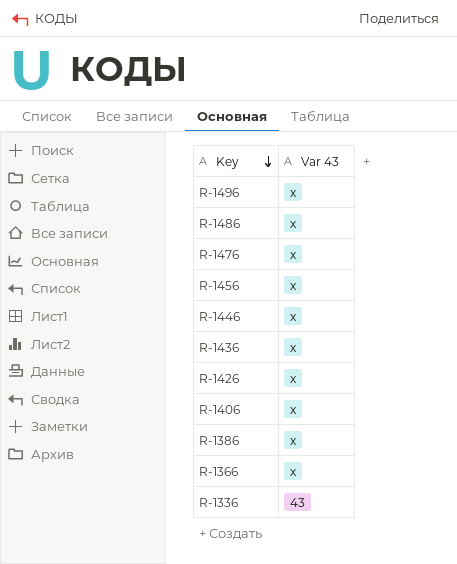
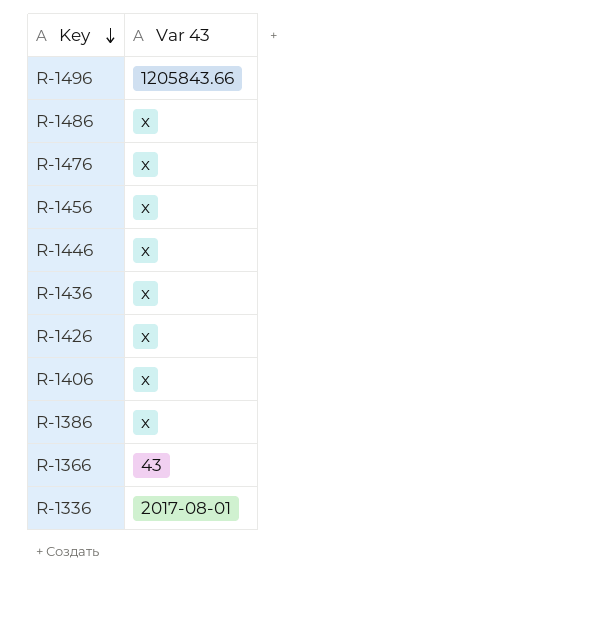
R-1496 | Var 43: х -> 1205843.66
R-1366 | Var 43: х -> 43
R-1336 | Var 43: 43 -> 2017-08-01

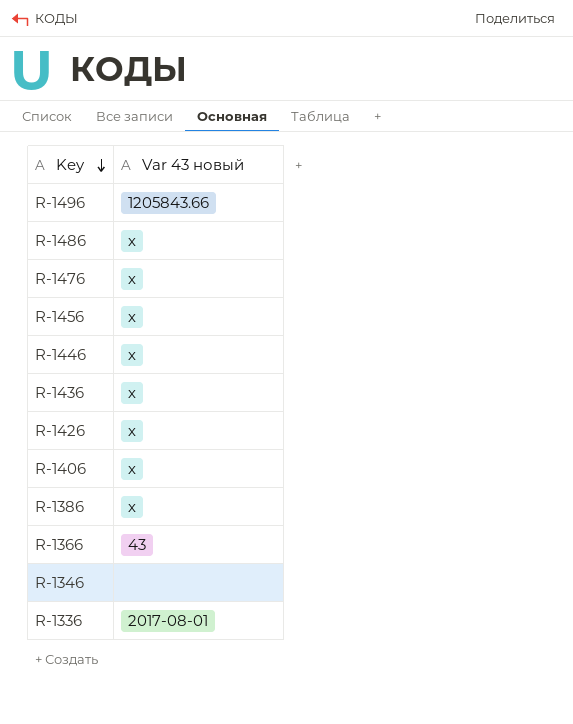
column name: Var 43 -> Var 43 новый
row R-1346: none -> none

